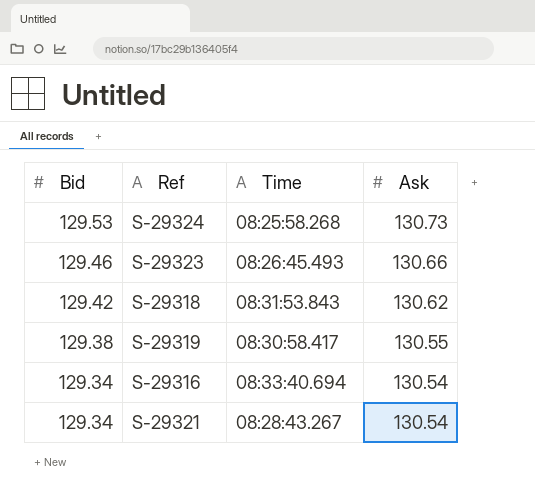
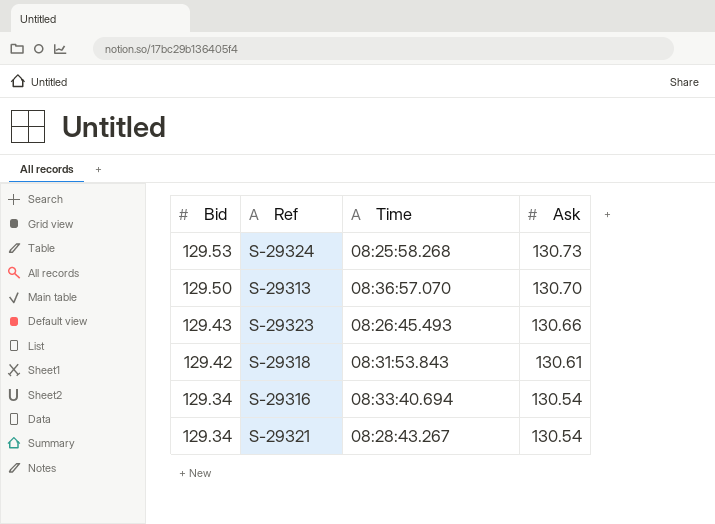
row S-29319: 129.38 | 08:30:58.417 | 130.55 -> none
row S-29313: none -> 129.50 | 08:36:57.070 | 130.70
S-29323 | Bid: 129.46 -> 129.43
S-29318 | Ask: 130.62 -> 130.61

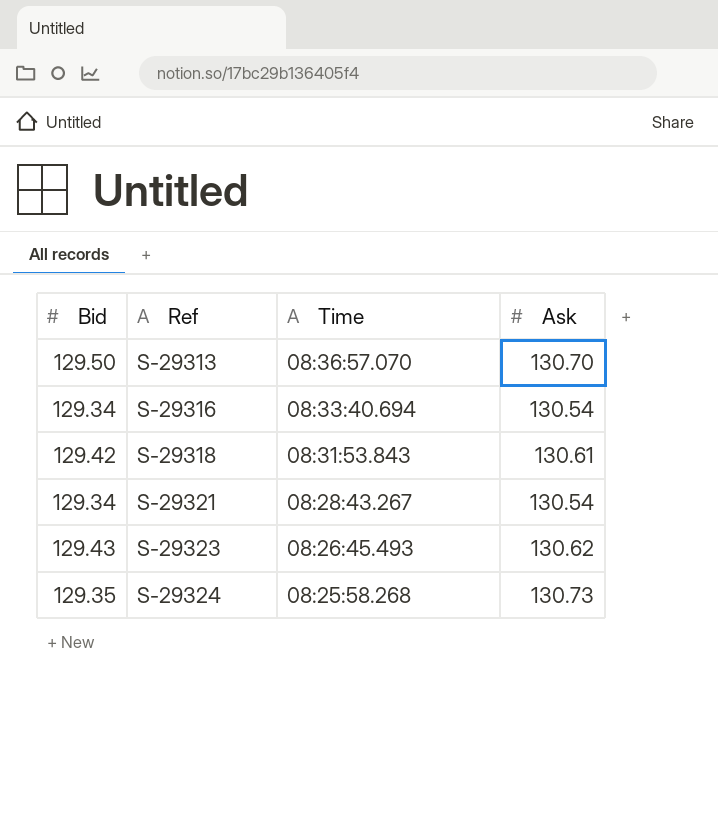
row order: Bid descending -> Ref ascending
S-29323 | Ask: 130.66 -> 130.62
S-29324 | Bid: 129.53 -> 129.35

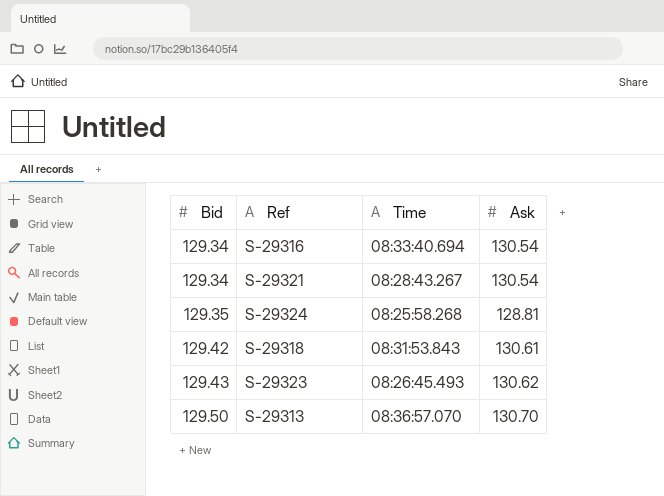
row order: Ref ascending -> Bid ascending
S-29324 | Ask: 130.73 -> 128.81

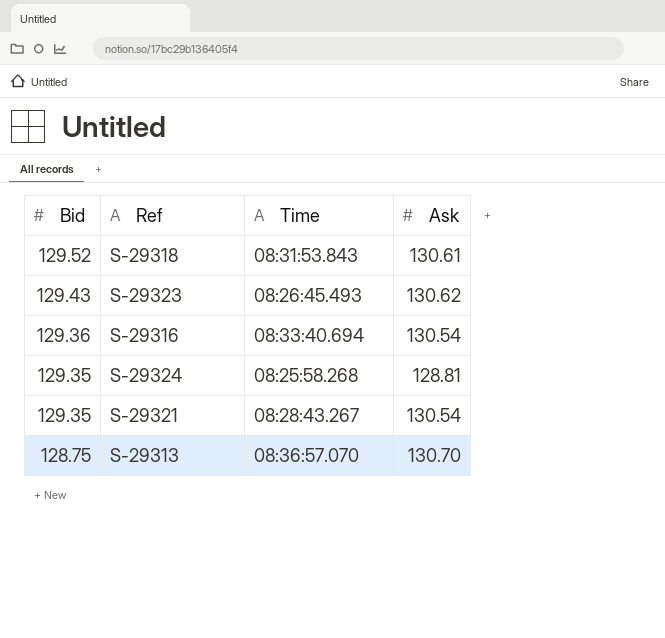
row order: Bid ascending -> Bid descending
S-29318 | Bid: 129.42 -> 129.52
S-29316 | Bid: 129.34 -> 129.36
S-29321 | Bid: 129.34 -> 129.35
S-29313 | Bid: 129.50 -> 128.75

